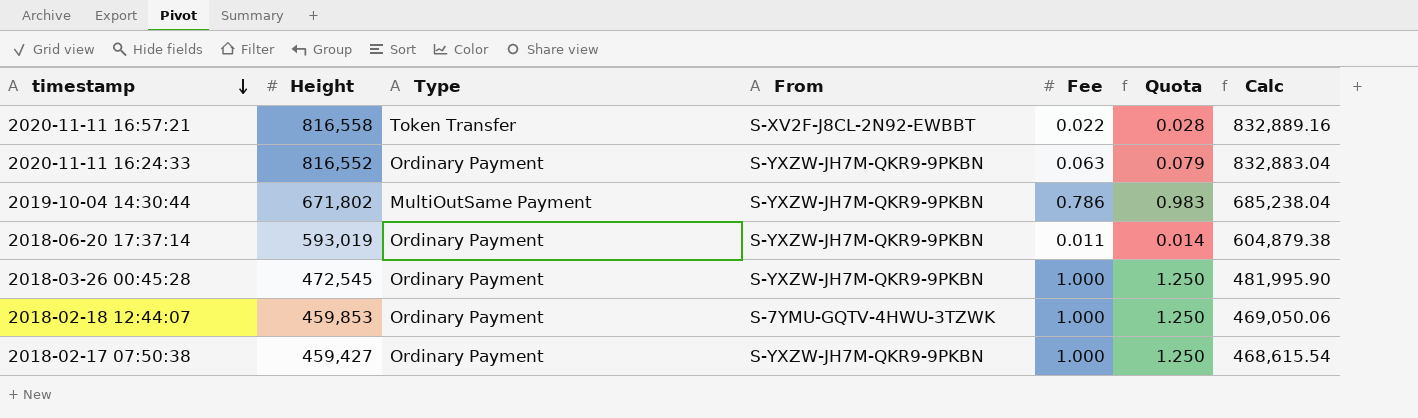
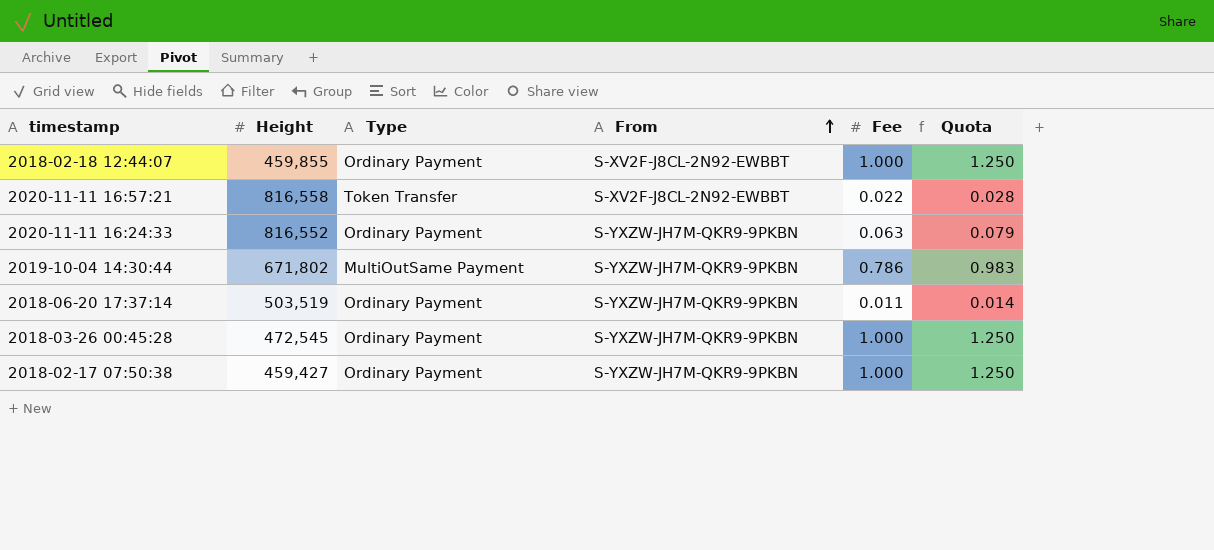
row order: timestamp descending -> From ascending
column Calc | formula: [Height] * 1.02 -> none
2018-02-18 12:44:07 | Height: 459,853 -> 459,855
2018-02-18 12:44:07 | From: S-7YMU-GQTV-4HWU-3TZWK -> S-XV2F-J8CL-2N92-EWBBT
2018-06-20 17:37:14 | Height: 593,019 -> 503,519

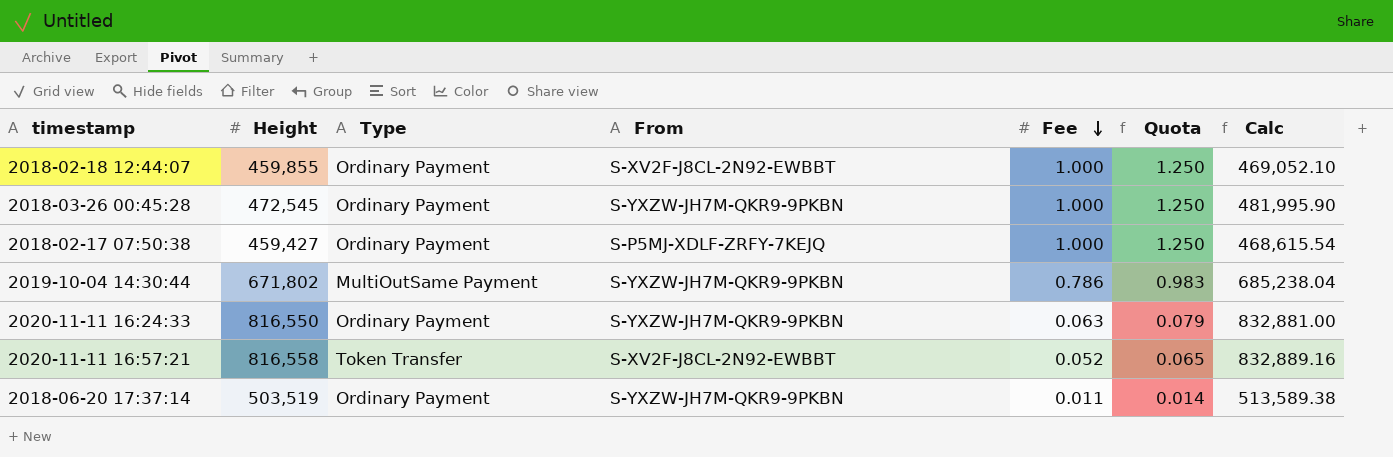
row order: From ascending -> Fee descending
column Calc | formula: none -> [Height] * 1.02
2018-02-17 07:50:38 | From: S-YXZW-JH7M-QKR9-9PKBN -> S-P5MJ-XDLF-ZRFY-7KEJQ
2020-11-11 16:24:33 | Height: 816,552 -> 816,550
2020-11-11 16:57:21 | Fee: 0.022 -> 0.052
2020-11-11 16:57:21 | Quota: 0.028 -> 0.065

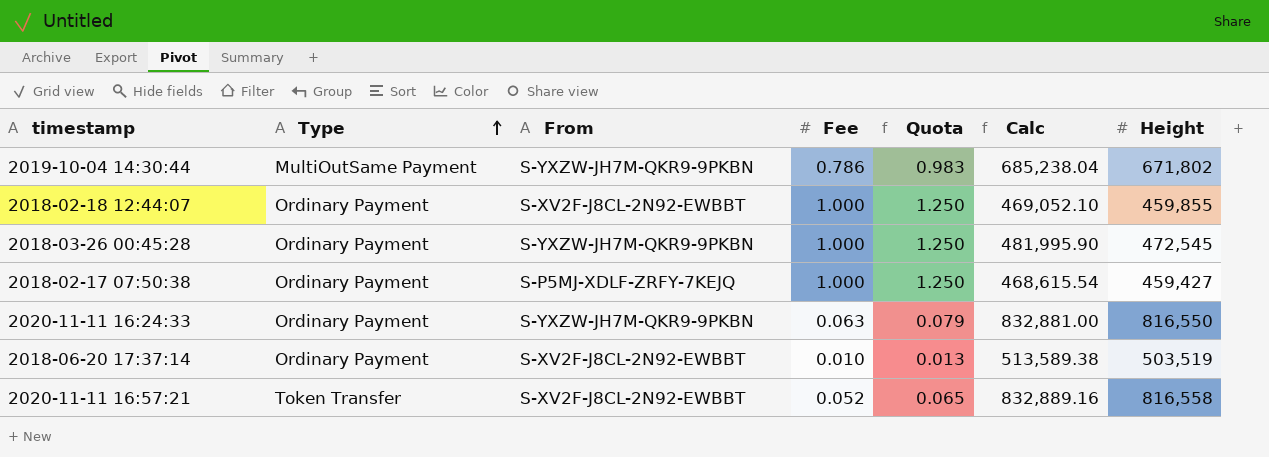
row order: Fee descending -> Type ascending
column Height | position: 2 -> 7
2018-06-20 17:37:14 | From: S-YXZW-JH7M-QKR9-9PKBN -> S-XV2F-J8CL-2N92-EWBBT
2018-06-20 17:37:14 | Fee: 0.011 -> 0.010
2018-06-20 17:37:14 | Quota: 0.014 -> 0.013

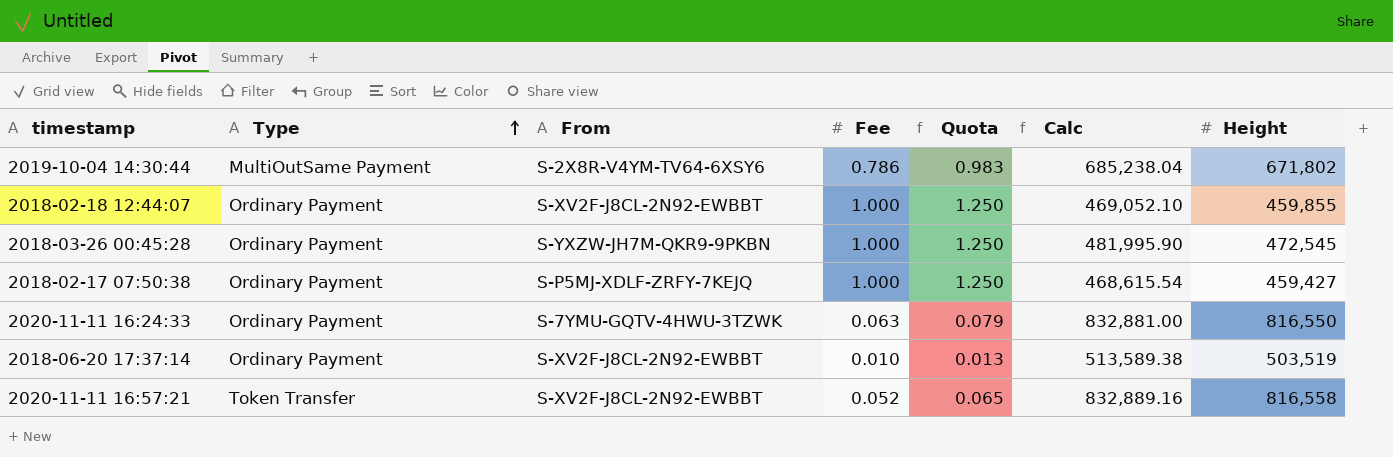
2019-10-04 14:30:44 | From: S-YXZW-JH7M-QKR9-9PKBN -> S-2X8R-V4YM-TV64-6XSY6
2020-11-11 16:24:33 | From: S-YXZW-JH7M-QKR9-9PKBN -> S-7YMU-GQTV-4HWU-3TZWK

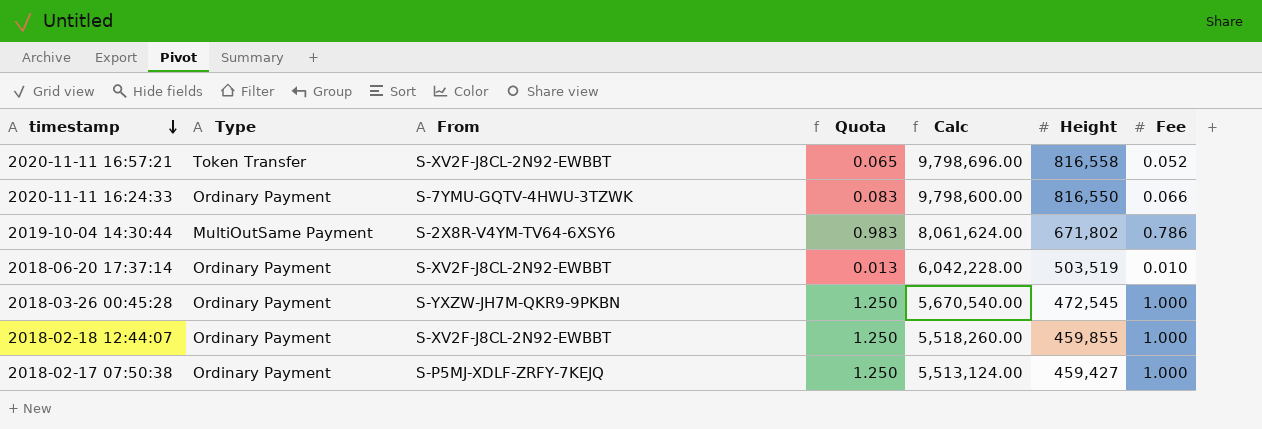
row order: Type ascending -> timestamp descending
column Calc | formula: [Height] * 1.02 -> [Height] * 12
column Fee | position: 4 -> 7
2020-11-11 16:24:33 | Quota: 0.079 -> 0.083
2020-11-11 16:24:33 | Fee: 0.063 -> 0.066

